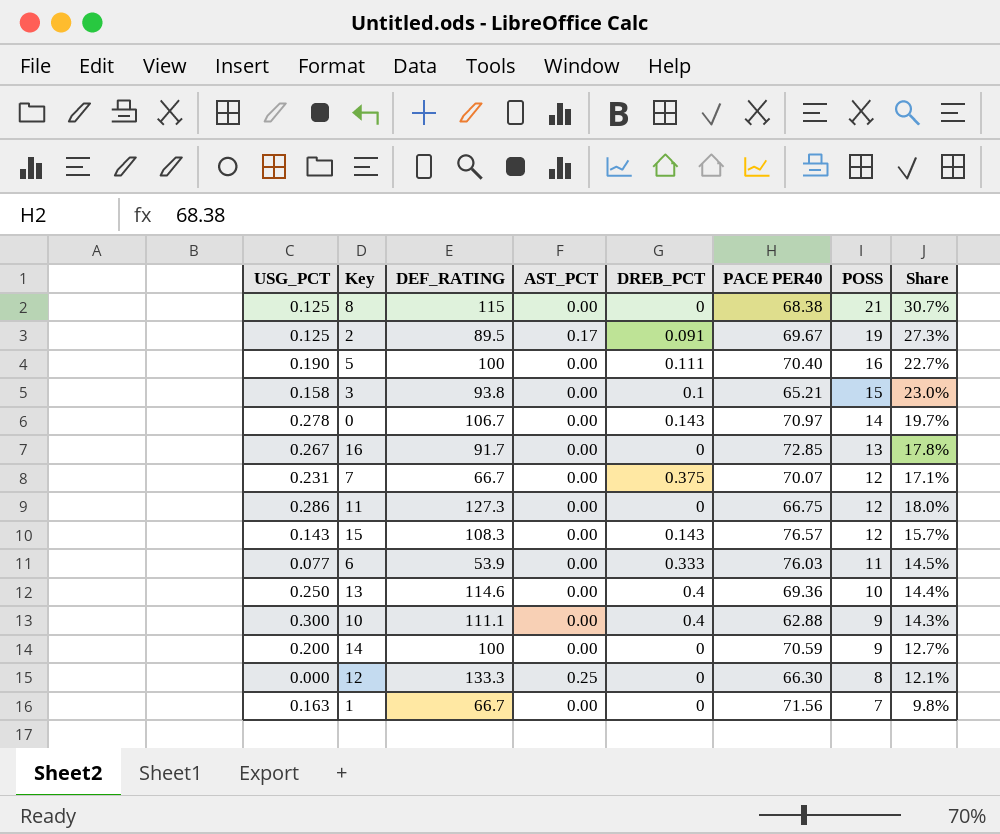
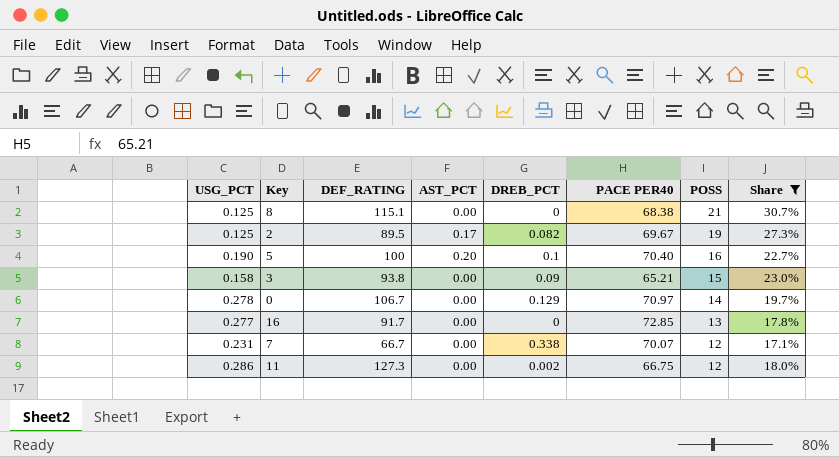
filter: none -> Share >= 17.1%
8 | DEF_RATING: 115 -> 115.1
2 | DREB_PCT: 0.091 -> 0.082
5 | AST_PCT: 0.00 -> 0.20
5 | DREB_PCT: 0.111 -> 0.1
3 | DREB_PCT: 0.1 -> 0.09
0 | DREB_PCT: 0.143 -> 0.129
16 | USG_PCT: 0.267 -> 0.277
7 | DREB_PCT: 0.375 -> 0.338
11 | DREB_PCT: 0 -> 0.002

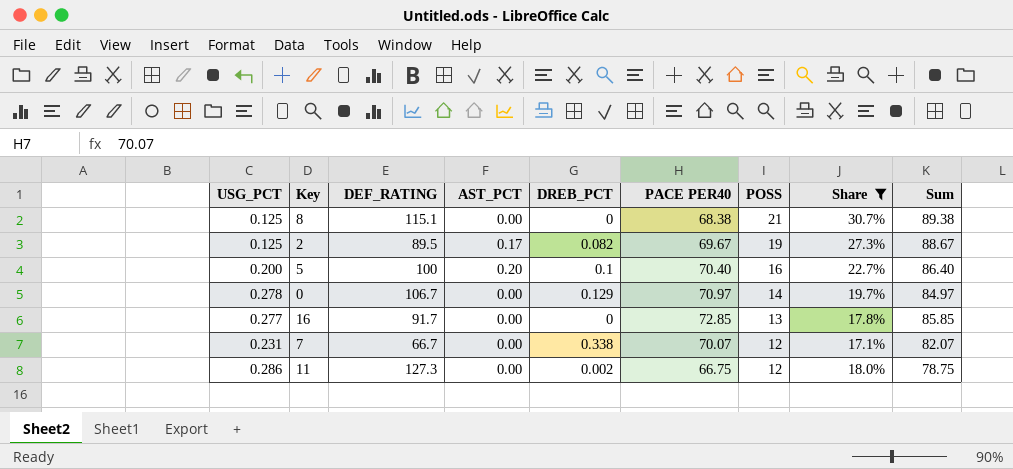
column Sum | formula: none -> [PACE PER40] + [POSS]
row 3: 0.158 | 93.8 | 0.00 | 0.09 | 65.21 | 15 | 23.0% -> none
5 | USG_PCT: 0.190 -> 0.200

